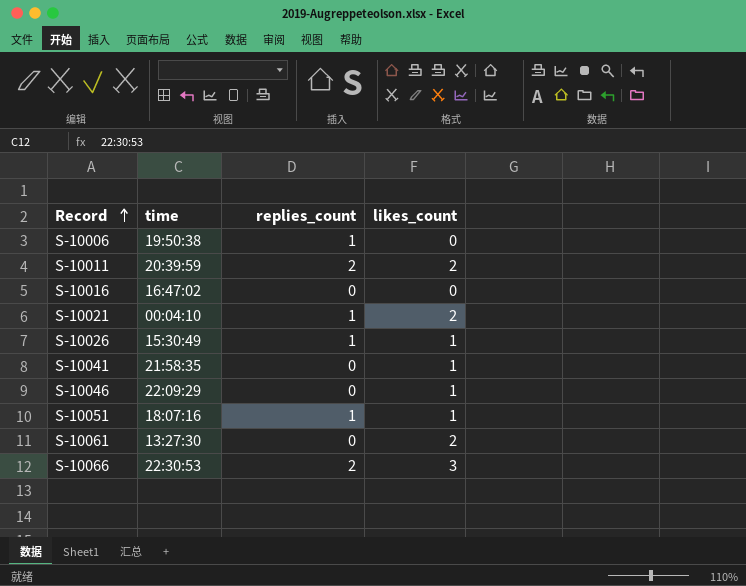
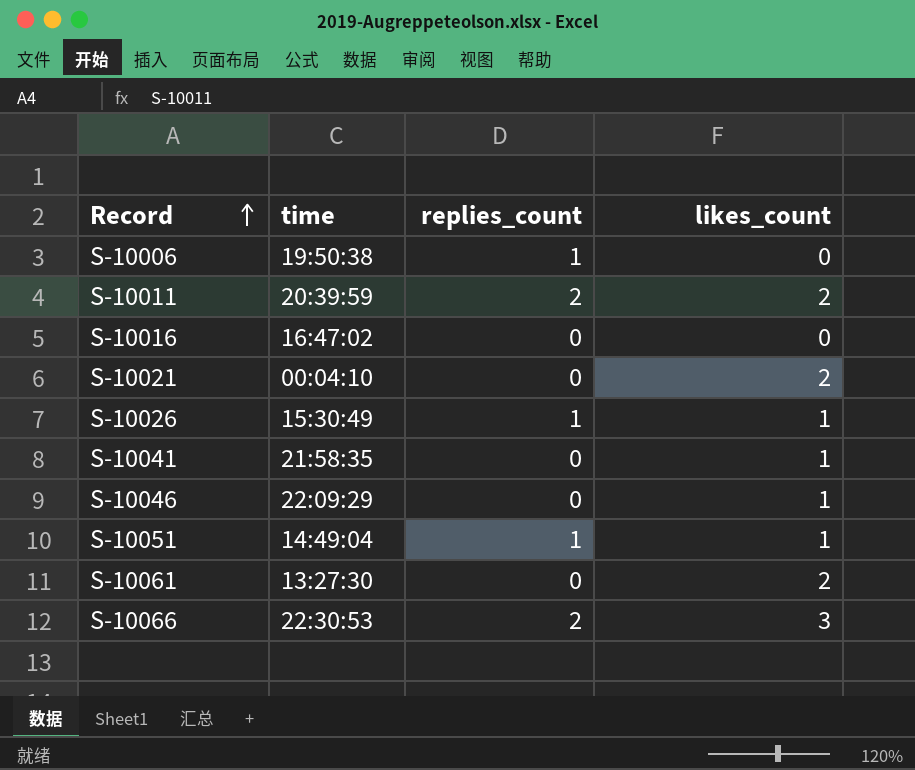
S-10021 | replies_count: 1 -> 0
S-10051 | time: 18:07:16 -> 14:49:04

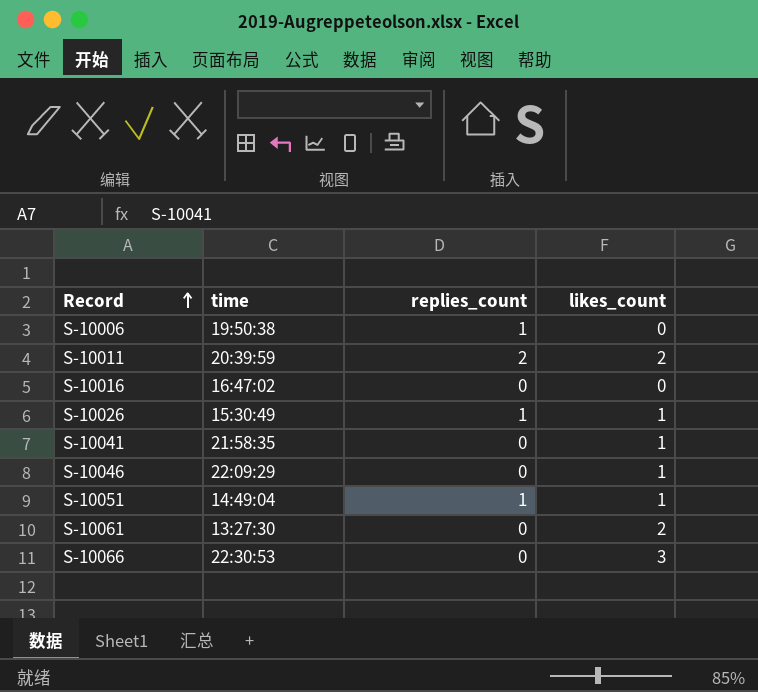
row S-10021: 00:04:10 | 0 | 2 -> none
S-10066 | replies_count: 2 -> 0

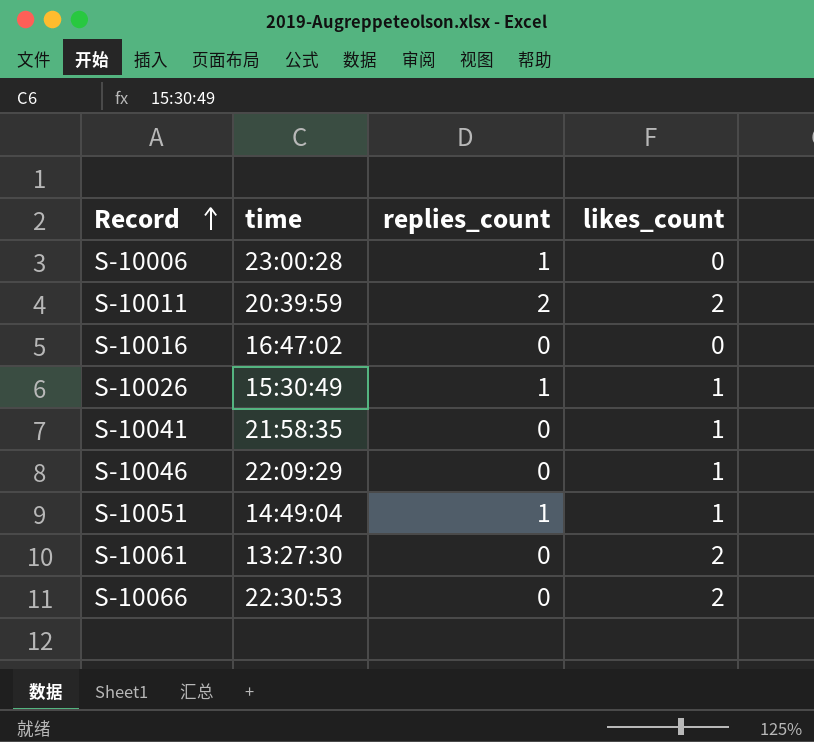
S-10006 | time: 19:50:38 -> 23:00:28
S-10066 | likes_count: 3 -> 2

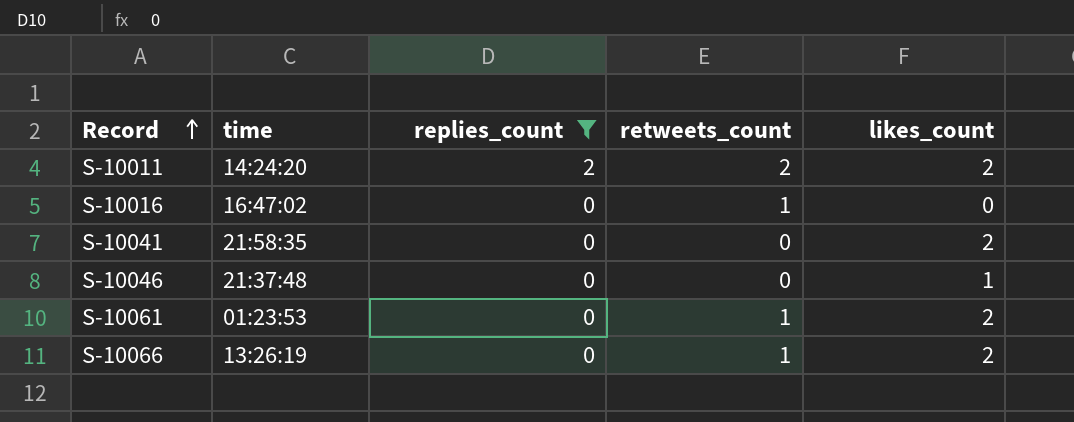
filter: none -> replies_count != 1
column retweets_count | position: none -> 4
S-10011 | time: 20:39:59 -> 14:24:20
S-10041 | likes_count: 1 -> 2
S-10046 | time: 22:09:29 -> 21:37:48
S-10061 | time: 13:27:30 -> 01:23:53
S-10066 | time: 22:30:53 -> 13:26:19

